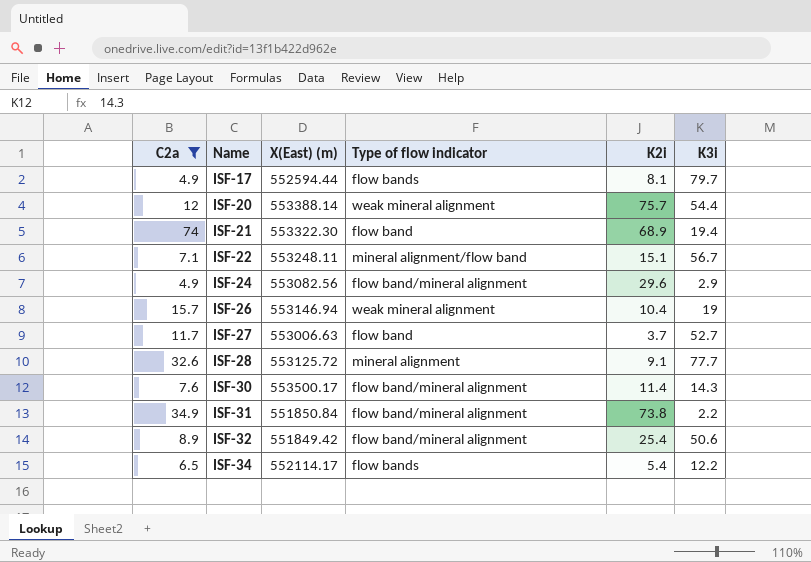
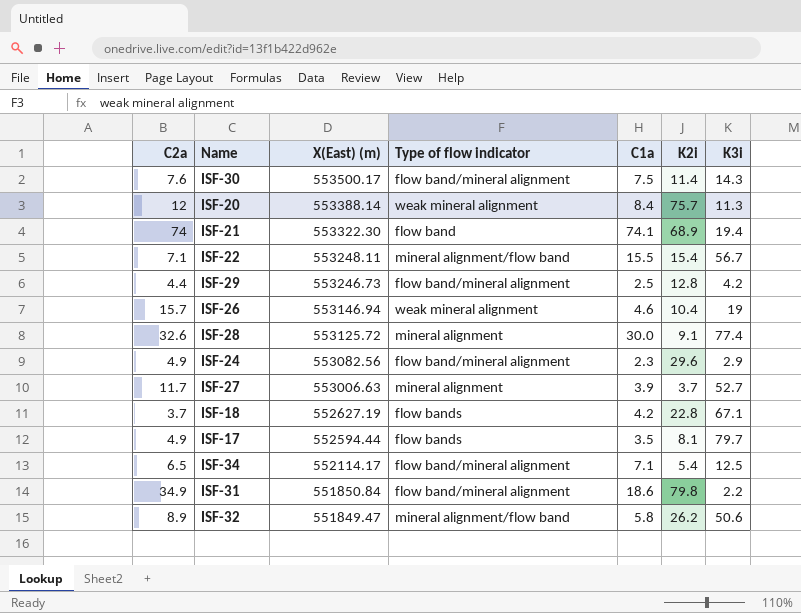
filter: C2a >= 4.9 -> none
row order: Name ascending -> X(East) (m) descending
column C1a | position: none -> 5
ISF-20 | K3i: 54.4 -> 11.3
ISF-22 | K2i: 15.1 -> 15.4
ISF-28 | K3i: 77.7 -> 77.4
ISF-27 | Type of flow indicator: flow band -> mineral alignment
ISF-34 | Type of flow indicator: flow bands -> flow band/mineral alignment
ISF-34 | K3i: 12.2 -> 12.5
ISF-31 | K2i: 73.8 -> 79.8
ISF-32 | X(East) (m): 551849.42 -> 551849.47
ISF-32 | Type of flow indicator: flow band/mineral alignment -> mineral alignment/flow band
ISF-32 | K2i: 25.4 -> 26.2

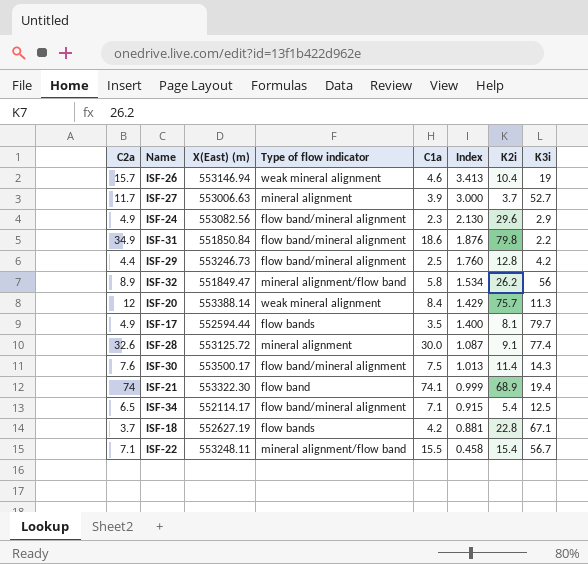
row order: X(East) (m) descending -> Index descending
column Index | formula: none -> [C2a] / [C1a]
ISF-32 | K3i: 50.6 -> 56

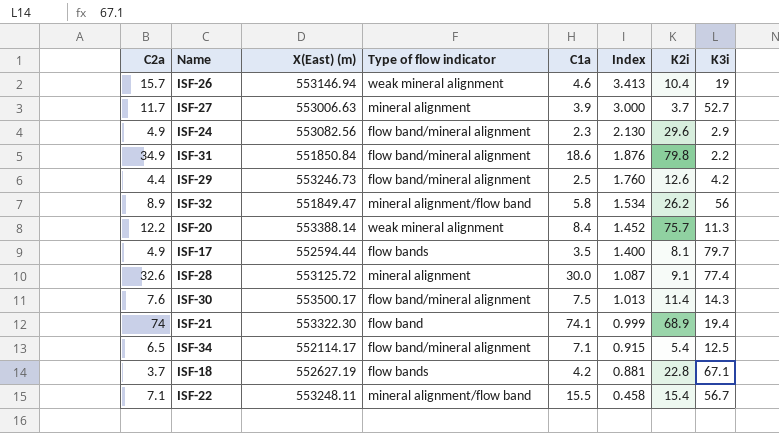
ISF-29 | K2i: 12.8 -> 12.6
ISF-20 | C2a: 12 -> 12.2
ISF-20 | Index: 1.429 -> 1.452

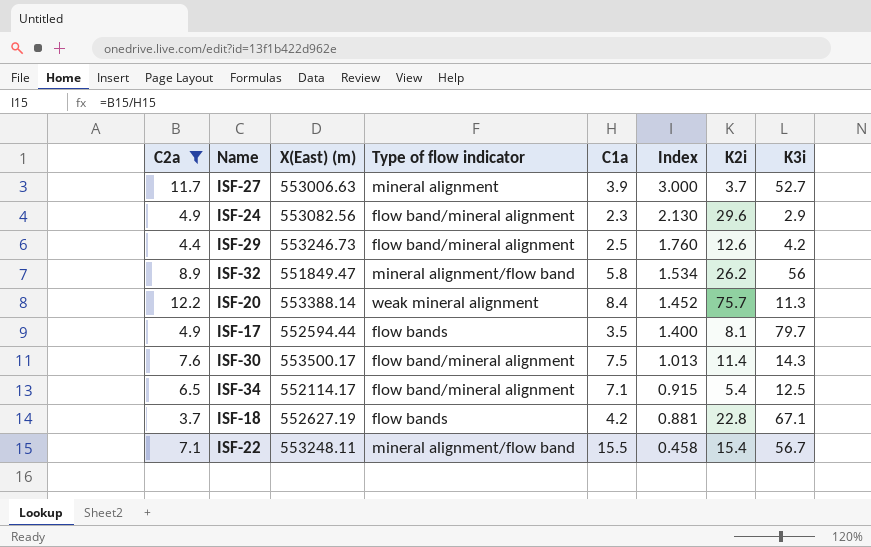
filter: none -> C2a <= 12.2

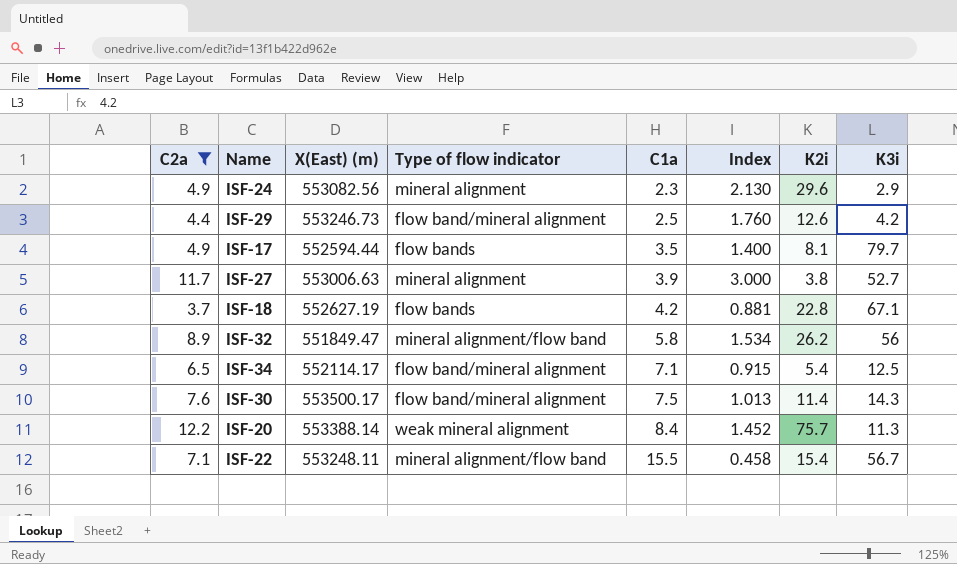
row order: Index descending -> C1a ascending
ISF-24 | Type of flow indicator: flow band/mineral alignment -> mineral alignment
ISF-27 | K2i: 3.7 -> 3.8

